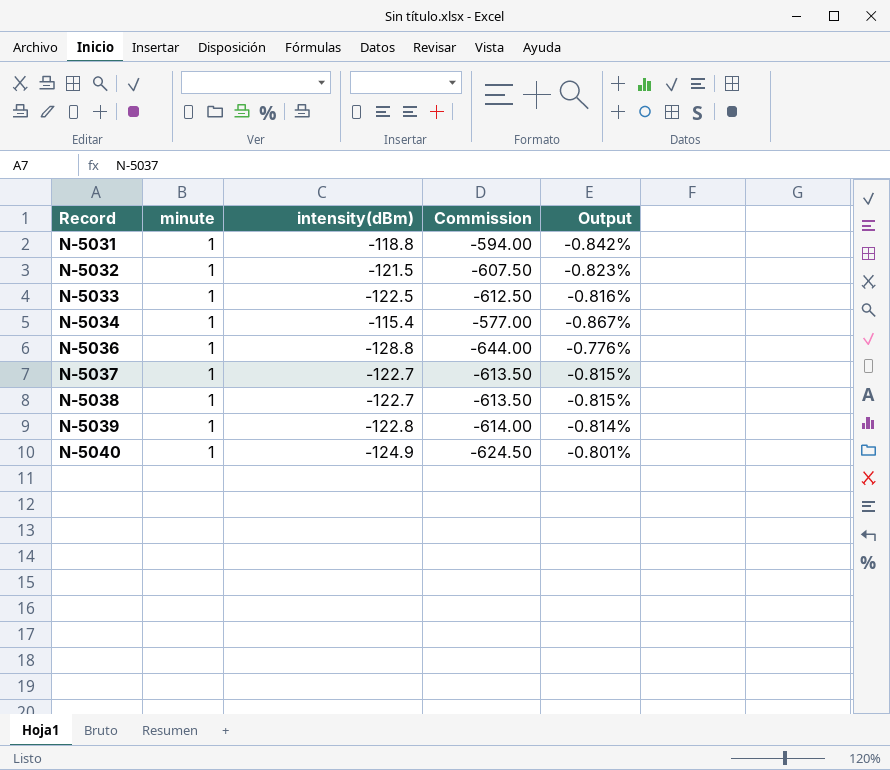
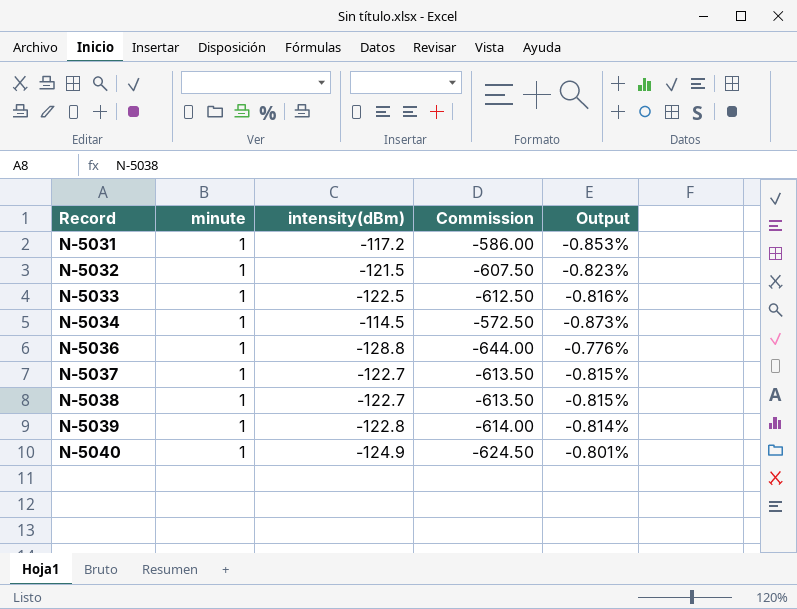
N-5031 | intensity(dBm): -118.8 -> -117.2
N-5031 | Commission: -594.00 -> -586.00
N-5031 | Output: -0.842% -> -0.853%
N-5034 | intensity(dBm): -115.4 -> -114.5
N-5034 | Commission: -577.00 -> -572.50
N-5034 | Output: -0.867% -> -0.873%

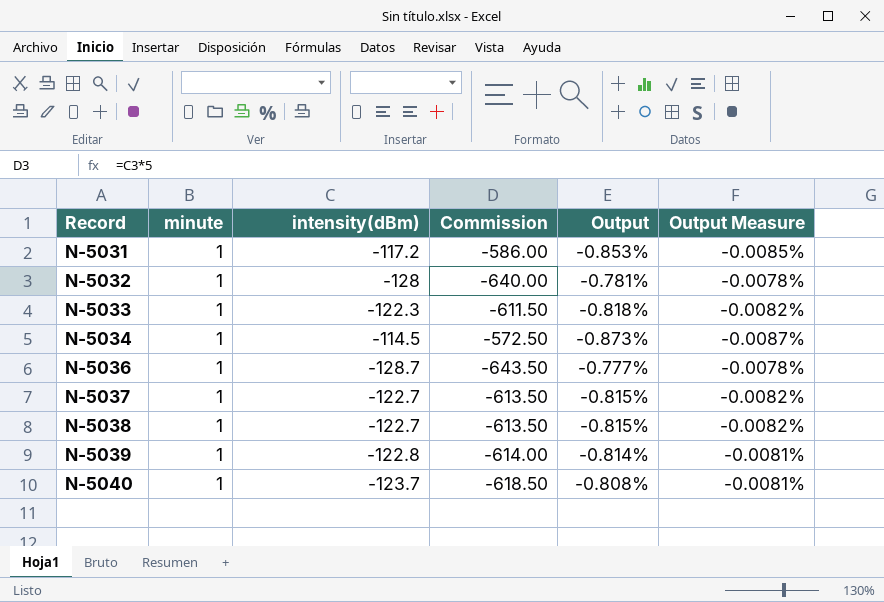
column Output Measure | formula: none -> [Output] * 0.01
N-5032 | intensity(dBm): -121.5 -> -128
N-5032 | Commission: -607.50 -> -640.00
N-5032 | Output: -0.823% -> -0.781%
N-5033 | intensity(dBm): -122.5 -> -122.3
N-5033 | Commission: -612.50 -> -611.50
N-5033 | Output: -0.816% -> -0.818%
N-5036 | intensity(dBm): -128.8 -> -128.7
N-5036 | Commission: -644.00 -> -643.50
N-5036 | Output: -0.776% -> -0.777%
N-5040 | intensity(dBm): -124.9 -> -123.7
N-5040 | Commission: -624.50 -> -618.50
N-5040 | Output: -0.801% -> -0.808%

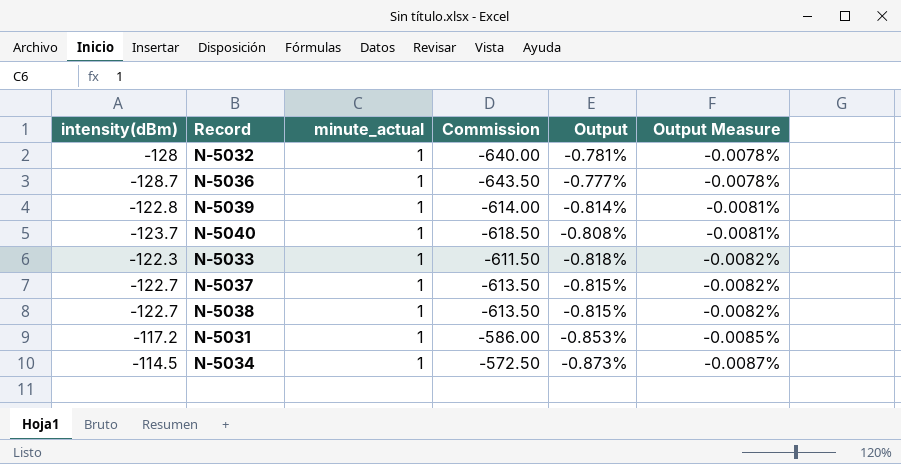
row order: Record ascending -> Output Measure descending
column intensity(dBm) | position: 3 -> 1
column name: minute -> minute_actual

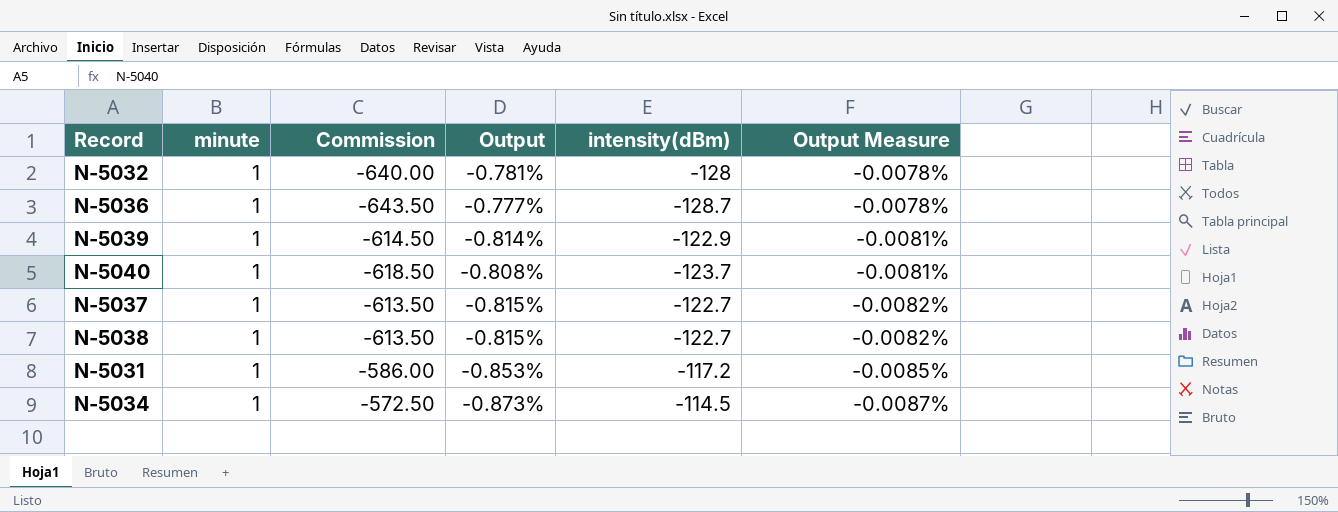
column name: minute_actual -> minute
column intensity(dBm) | position: 1 -> 5
row N-5033: -122.3 | 1 | -611.50 | -0.818% | -0.0082% -> none
N-5039 | Commission: -614.00 -> -614.50
N-5039 | intensity(dBm): -122.8 -> -122.9

